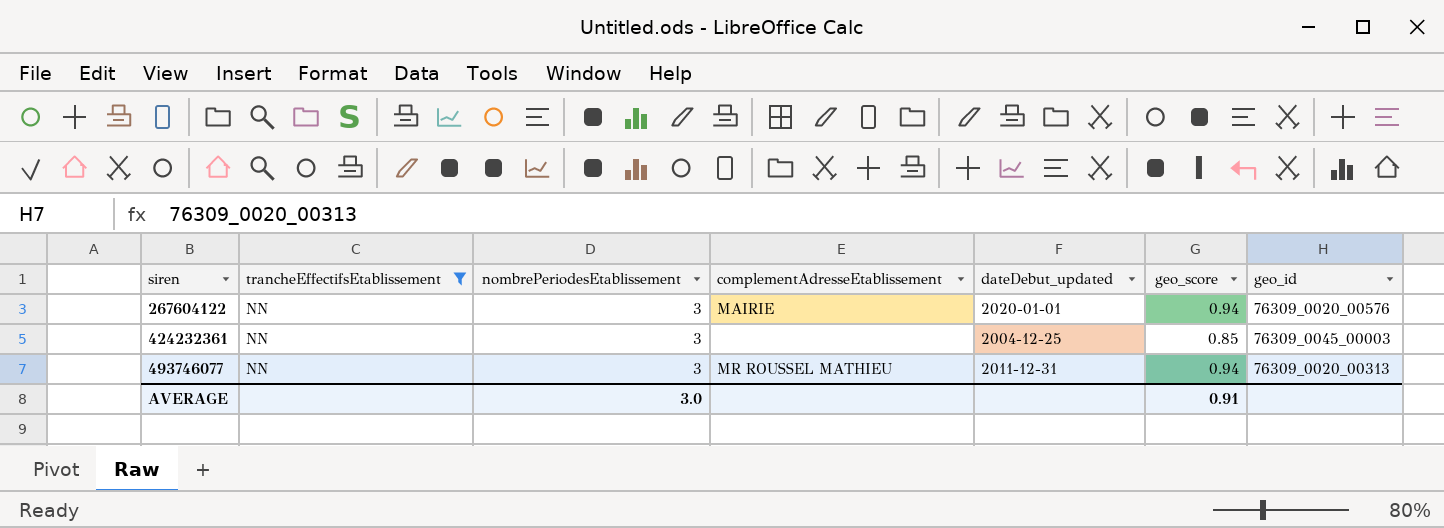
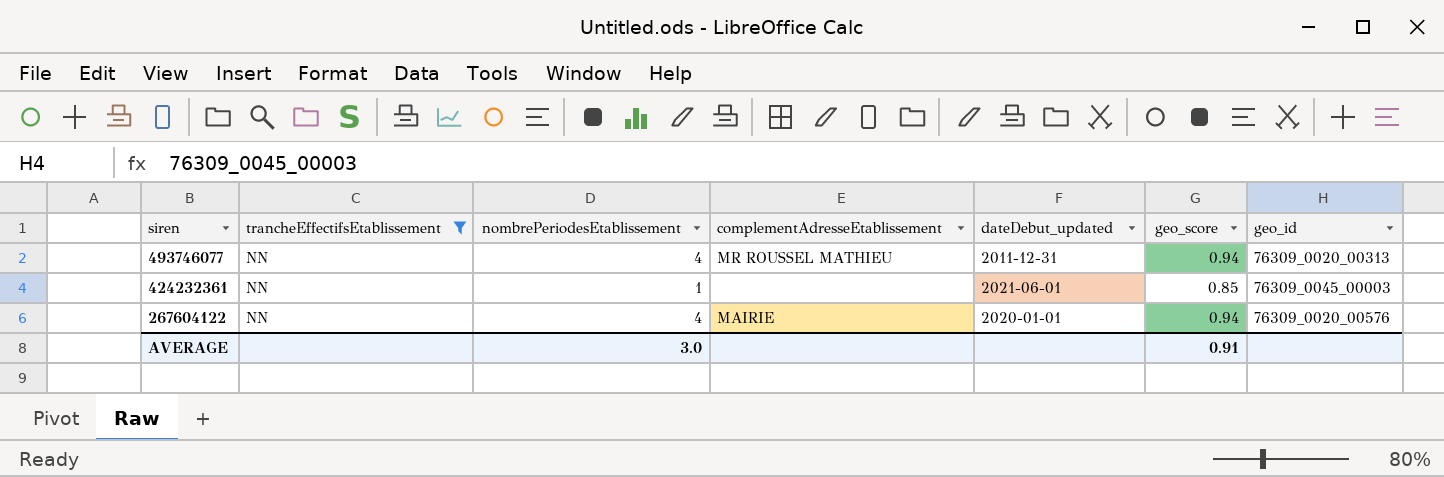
row order: siren ascending -> siren descending
493746077 | nombrePeriodesEtablissement: 3 -> 4
424232361 | nombrePeriodesEtablissement: 3 -> 1
424232361 | dateDebut_updated: 2004-12-25 -> 2021-06-01
267604122 | nombrePeriodesEtablissement: 3 -> 4

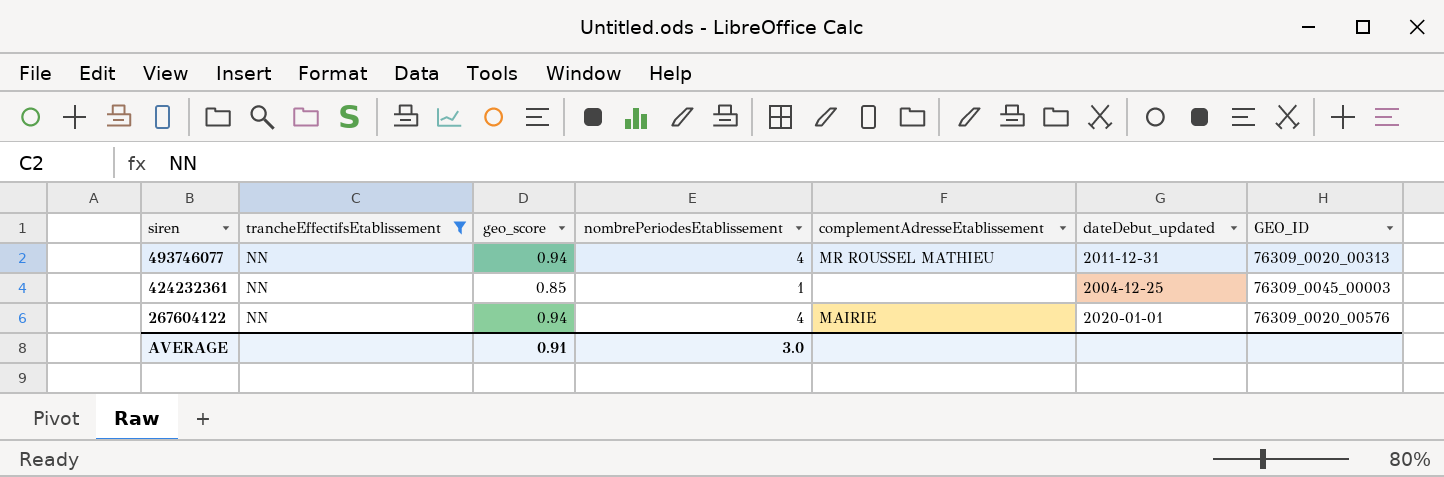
column geo_score | position: 6 -> 3
column name: geo_id -> GEO_ID
424232361 | dateDebut_updated: 2021-06-01 -> 2004-12-25

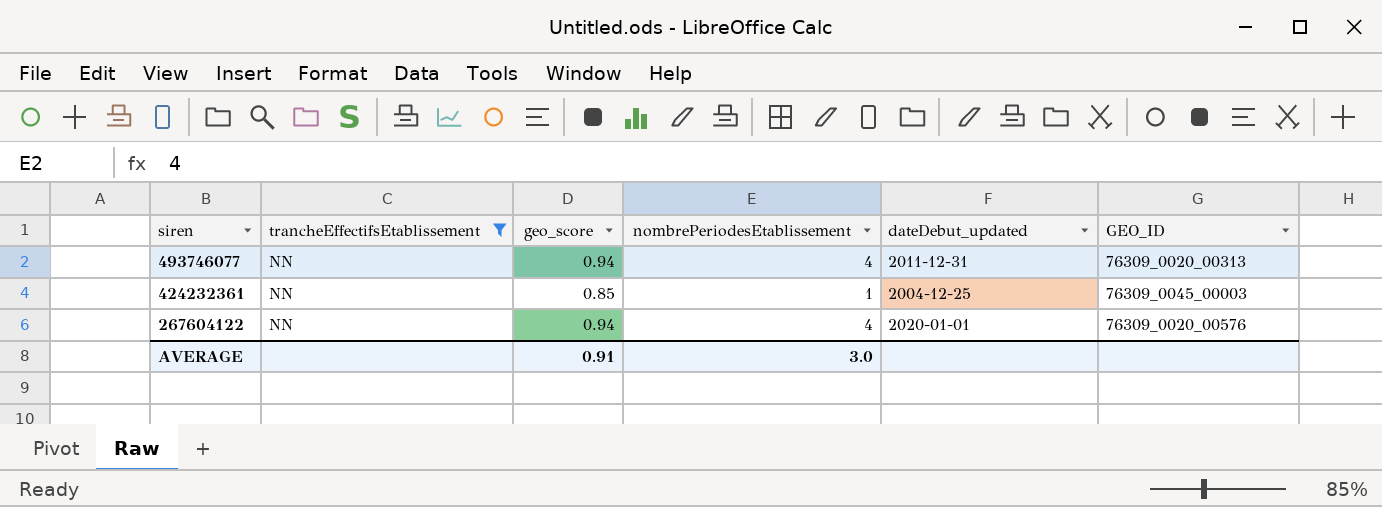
column complementAdresseEtablissement | position: 5 -> none

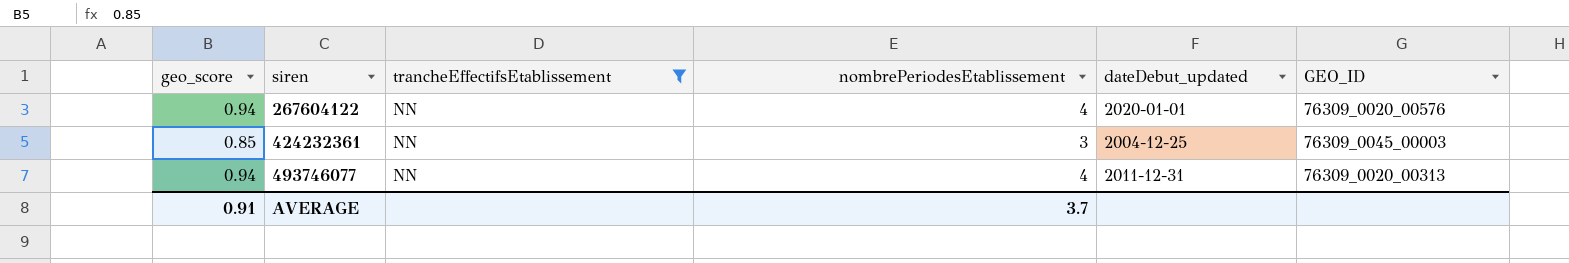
row order: siren descending -> siren ascending
column geo_score | position: 3 -> 1
424232361 | nombrePeriodesEtablissement: 1 -> 3
AVERAGE | nombrePeriodesEtablissement: 3.0 -> 3.7

